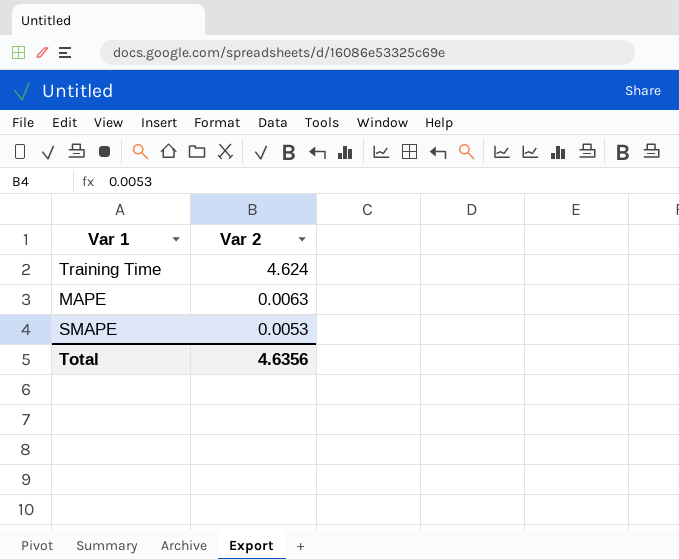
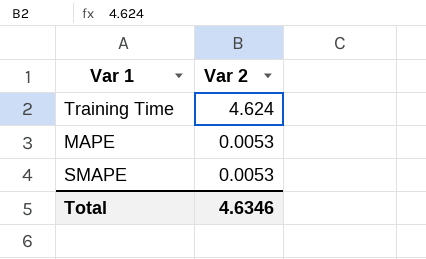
MAPE | Var 2: 0.0063 -> 0.0053
Total | Var 2: 4.6356 -> 4.6346

